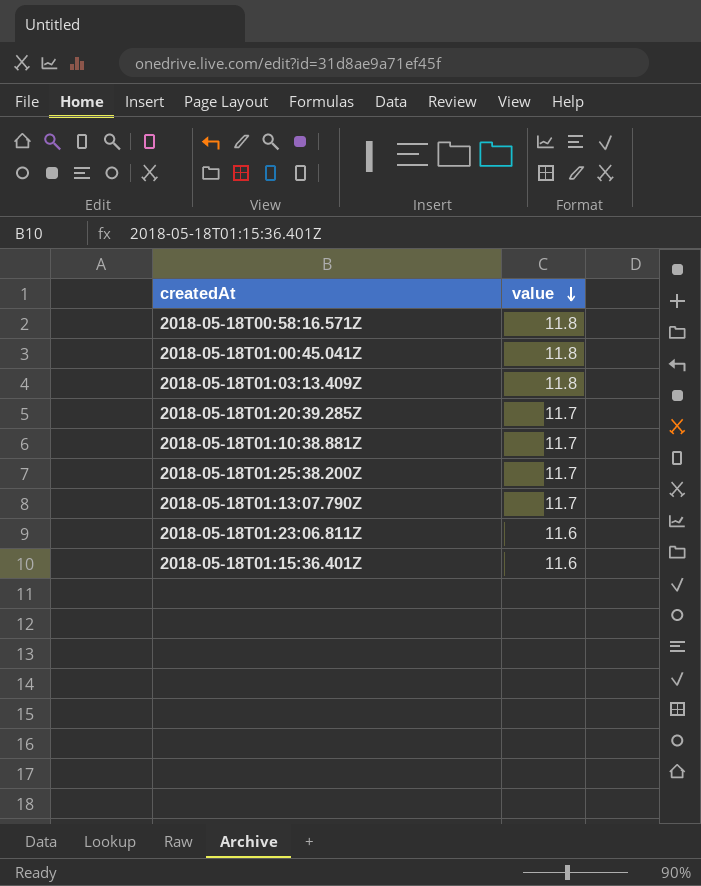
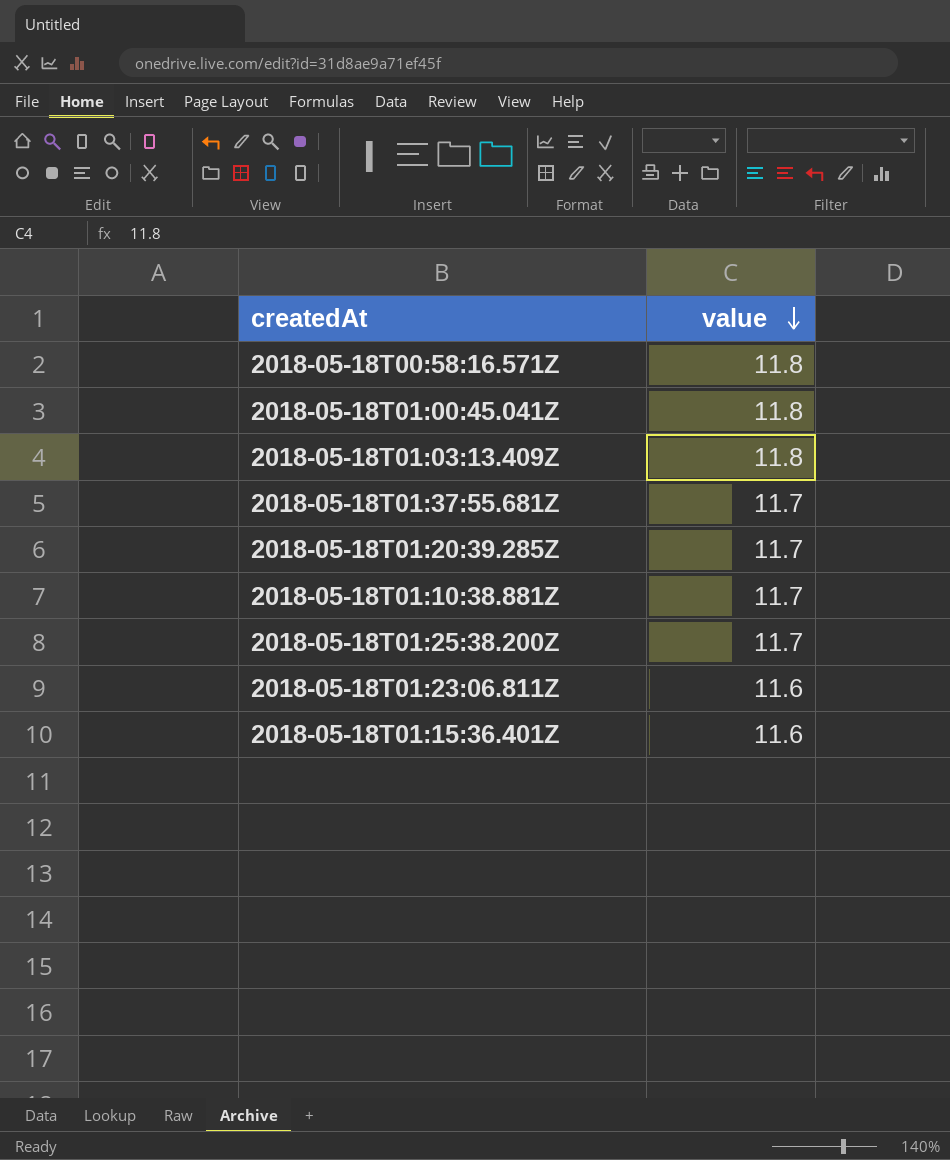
row 2018-05-18T01:13:07.790Z: 11.7 -> none
row 2018-05-18T01:37:55.681Z: none -> 11.7

